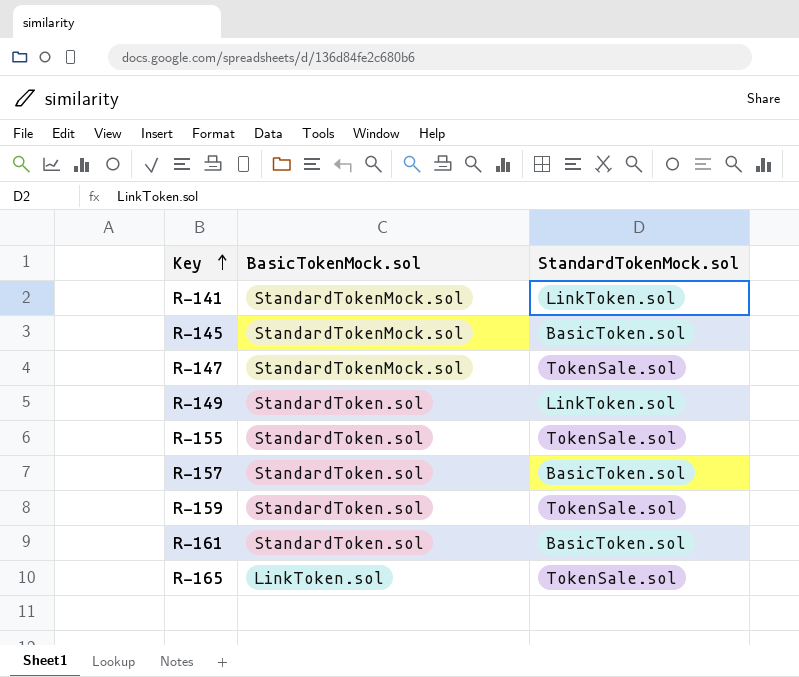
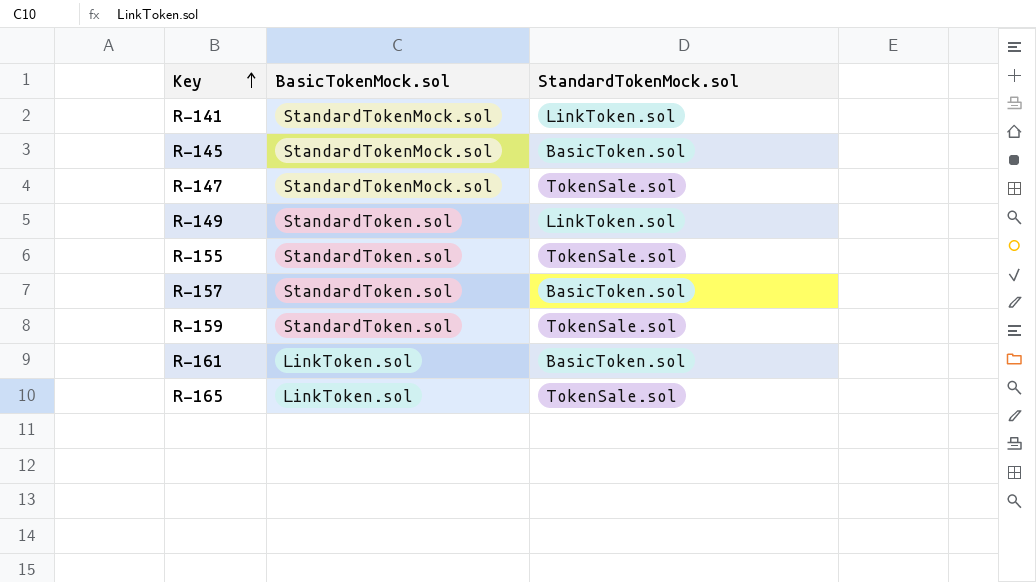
R-161 | BasicTokenMock.sol: StandardToken.sol -> LinkToken.sol

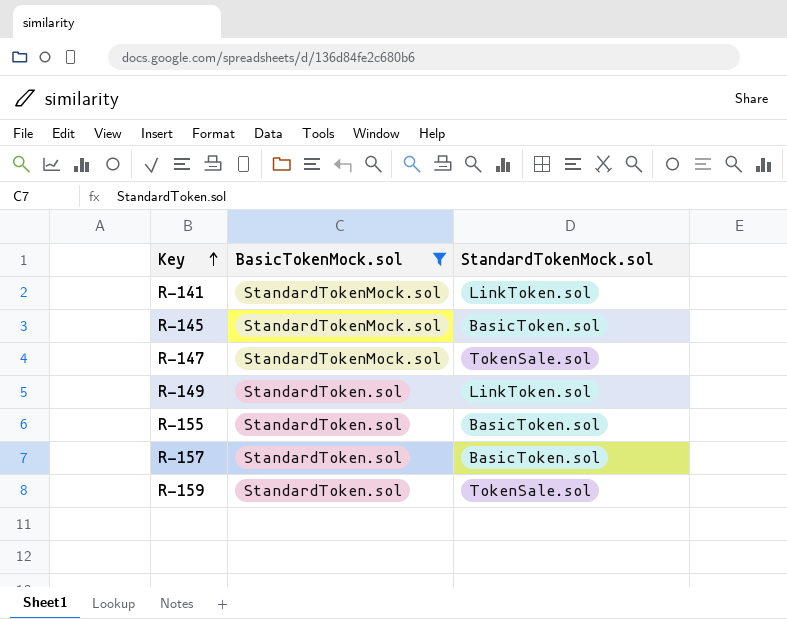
filter: none -> BasicTokenMock.sol != LinkToken.sol
R-155 | StandardTokenMock.sol: TokenSale.sol -> BasicToken.sol

